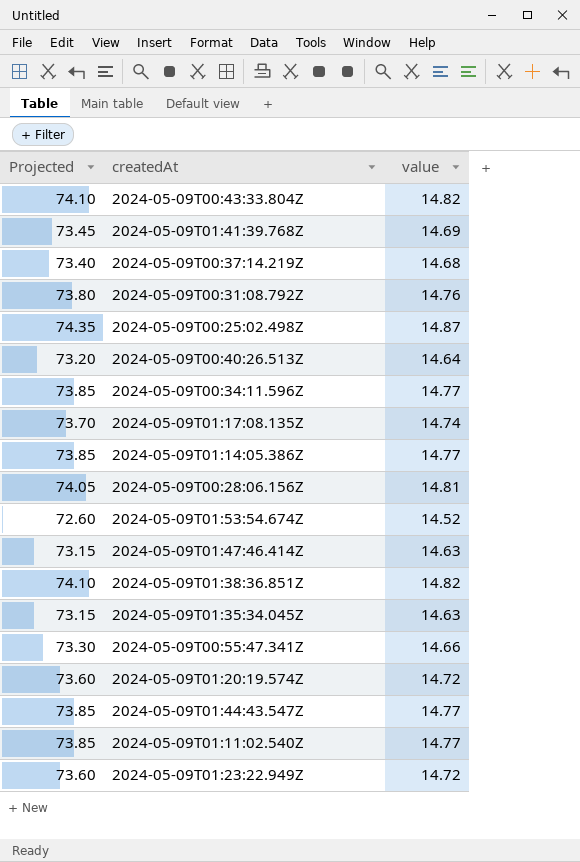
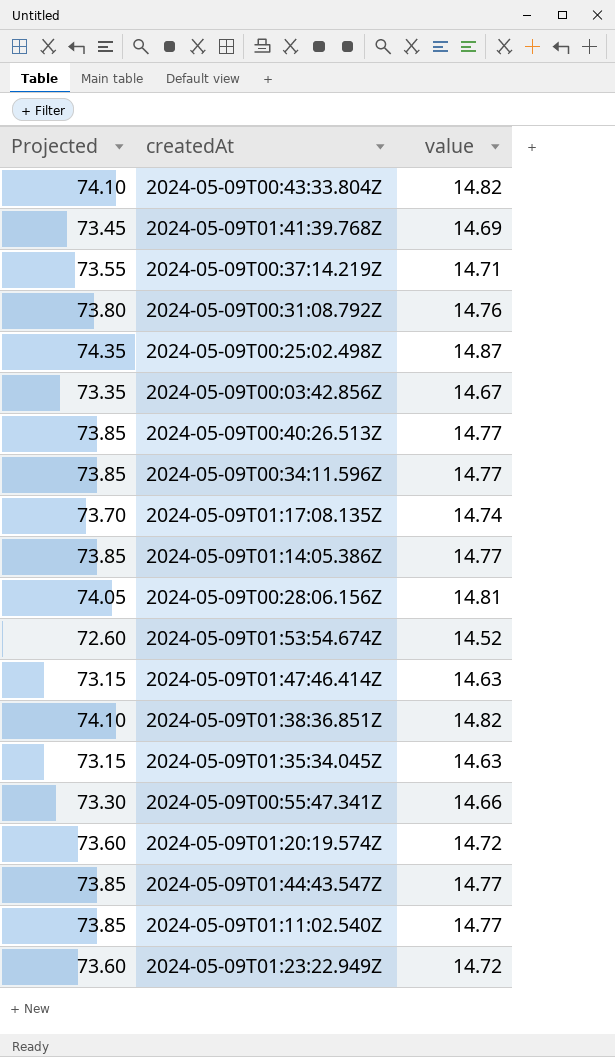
2024-05-09T00:37:14.219Z | Projected: 73.40 -> 73.55
2024-05-09T00:37:14.219Z | value: 14.68 -> 14.71
row 2024-05-09T00:03:42.856Z: none -> 73.35 | 14.67
2024-05-09T00:40:26.513Z | Projected: 73.20 -> 73.85
2024-05-09T00:40:26.513Z | value: 14.64 -> 14.77

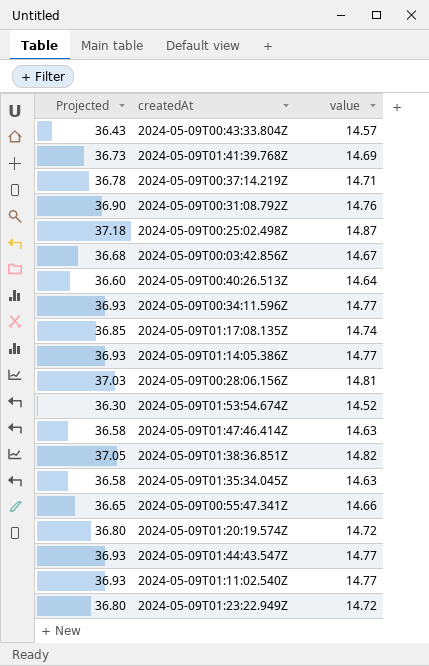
column Projected | formula: [value] * 5 -> [value] * 2.5
2024-05-09T00:43:33.804Z | value: 14.82 -> 14.57
2024-05-09T00:40:26.513Z | value: 14.77 -> 14.64

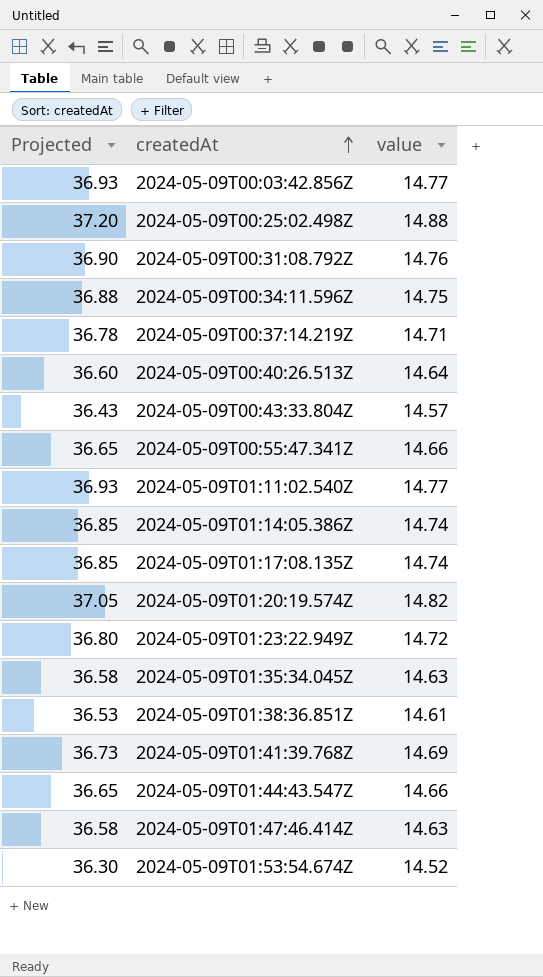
row order: none -> createdAt ascending
row 2024-05-09T00:28:06.156Z: 37.03 | 14.81 -> none
2024-05-09T00:03:42.856Z | Projected: 36.68 -> 36.93
2024-05-09T00:03:42.856Z | value: 14.67 -> 14.77
2024-05-09T00:25:02.498Z | Projected: 37.18 -> 37.20
2024-05-09T00:25:02.498Z | value: 14.87 -> 14.88
2024-05-09T00:34:11.596Z | Projected: 36.93 -> 36.88
2024-05-09T00:34:11.596Z | value: 14.77 -> 14.75
2024-05-09T01:14:05.386Z | Projected: 36.93 -> 36.85
2024-05-09T01:14:05.386Z | value: 14.77 -> 14.74
2024-05-09T01:20:19.574Z | Projected: 36.80 -> 37.05
2024-05-09T01:20:19.574Z | value: 14.72 -> 14.82
2024-05-09T01:38:36.851Z | Projected: 37.05 -> 36.53
2024-05-09T01:38:36.851Z | value: 14.82 -> 14.61
2024-05-09T01:44:43.547Z | Projected: 36.93 -> 36.65
2024-05-09T01:44:43.547Z | value: 14.77 -> 14.66

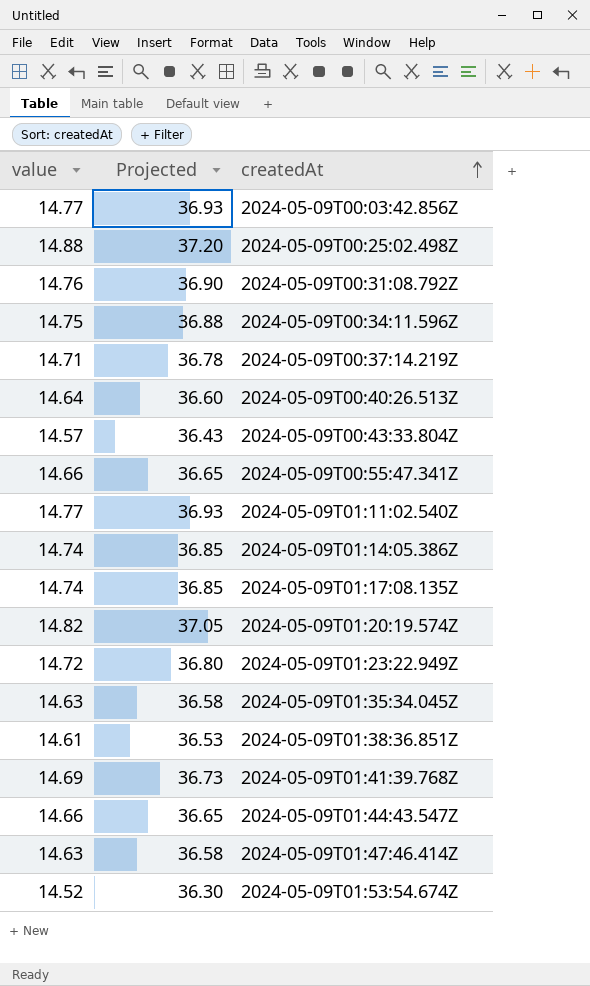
column value | position: 3 -> 1

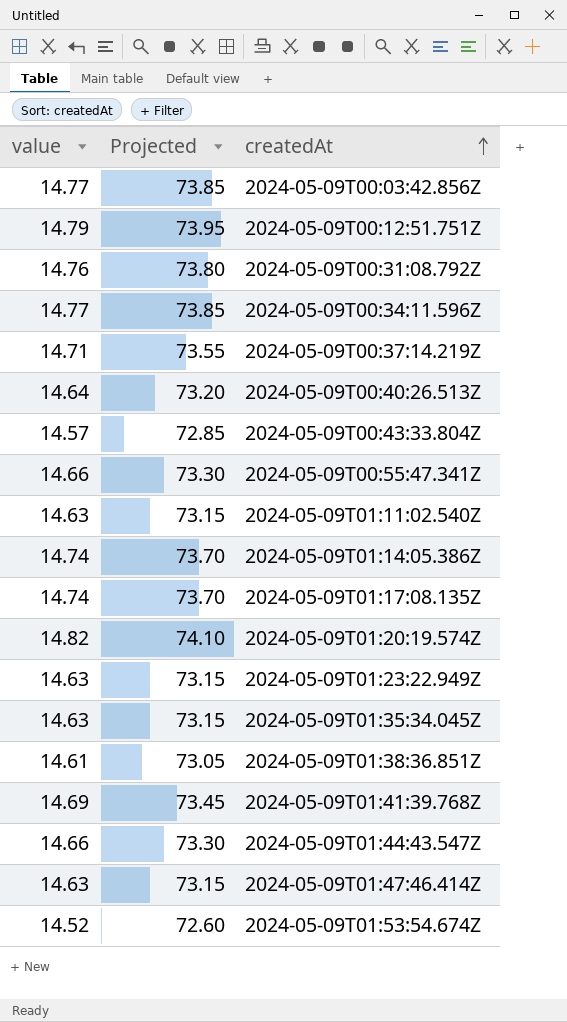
column Projected | formula: [value] * 2.5 -> [value] * 5
row 2024-05-09T00:25:02.498Z: 14.88 | 37.20 -> none
row 2024-05-09T00:12:51.751Z: none -> 14.79 | 73.95
2024-05-09T00:34:11.596Z | value: 14.75 -> 14.77
2024-05-09T01:11:02.540Z | value: 14.77 -> 14.63
2024-05-09T01:23:22.949Z | value: 14.72 -> 14.63

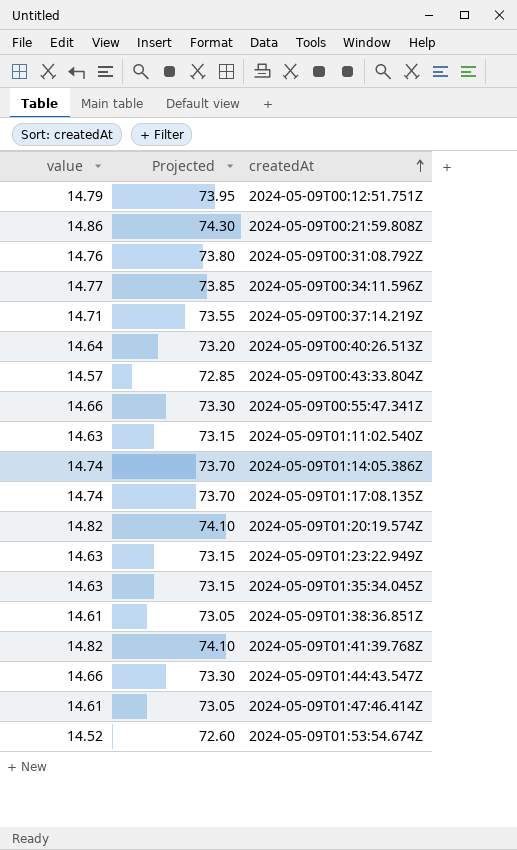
row 2024-05-09T00:03:42.856Z: 14.77 | 73.85 -> none
row 2024-05-09T00:21:59.808Z: none -> 14.86 | 74.30
2024-05-09T01:41:39.768Z | value: 14.69 -> 14.82
2024-05-09T01:41:39.768Z | Projected: 73.45 -> 74.10
2024-05-09T01:47:46.414Z | value: 14.63 -> 14.61
2024-05-09T01:47:46.414Z | Projected: 73.15 -> 73.05

